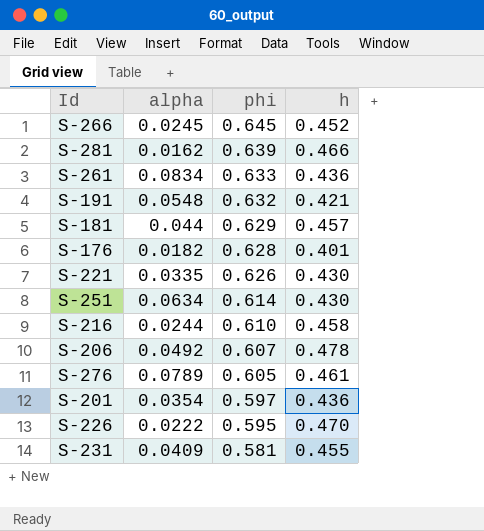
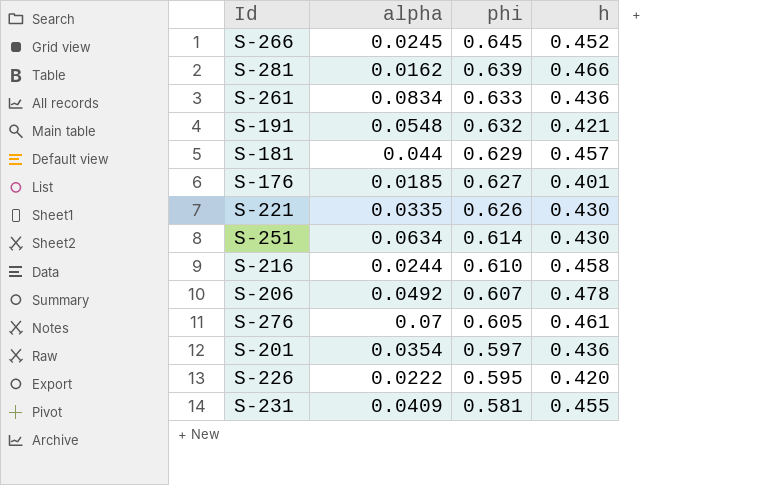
S-176 | alpha: 0.0182 -> 0.0185
S-176 | phi: 0.628 -> 0.627
S-276 | alpha: 0.0789 -> 0.07
S-226 | h: 0.470 -> 0.420

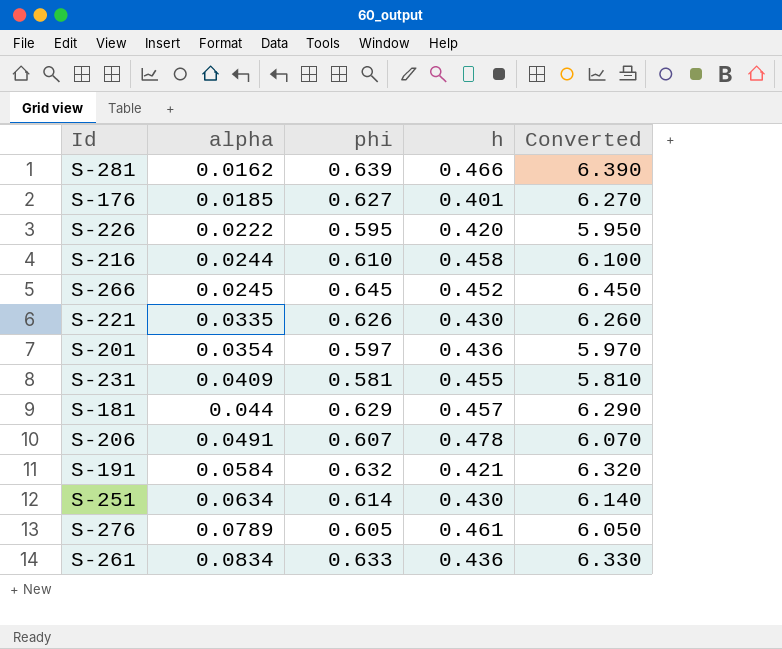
row order: phi descending -> alpha ascending
column Converted | formula: none -> [phi] * 10
S-206 | alpha: 0.0492 -> 0.0491
S-191 | alpha: 0.0548 -> 0.0584
S-276 | alpha: 0.07 -> 0.0789

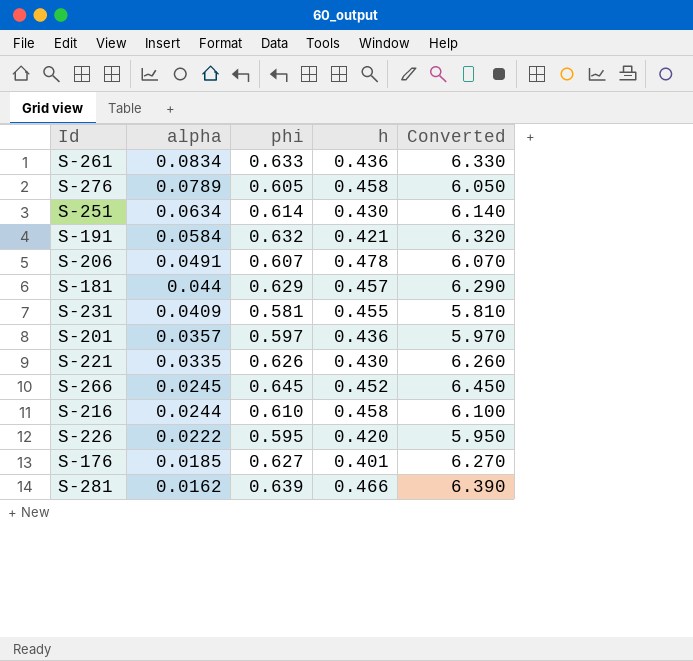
row order: alpha ascending -> alpha descending
S-276 | h: 0.461 -> 0.458
S-201 | alpha: 0.0354 -> 0.0357

